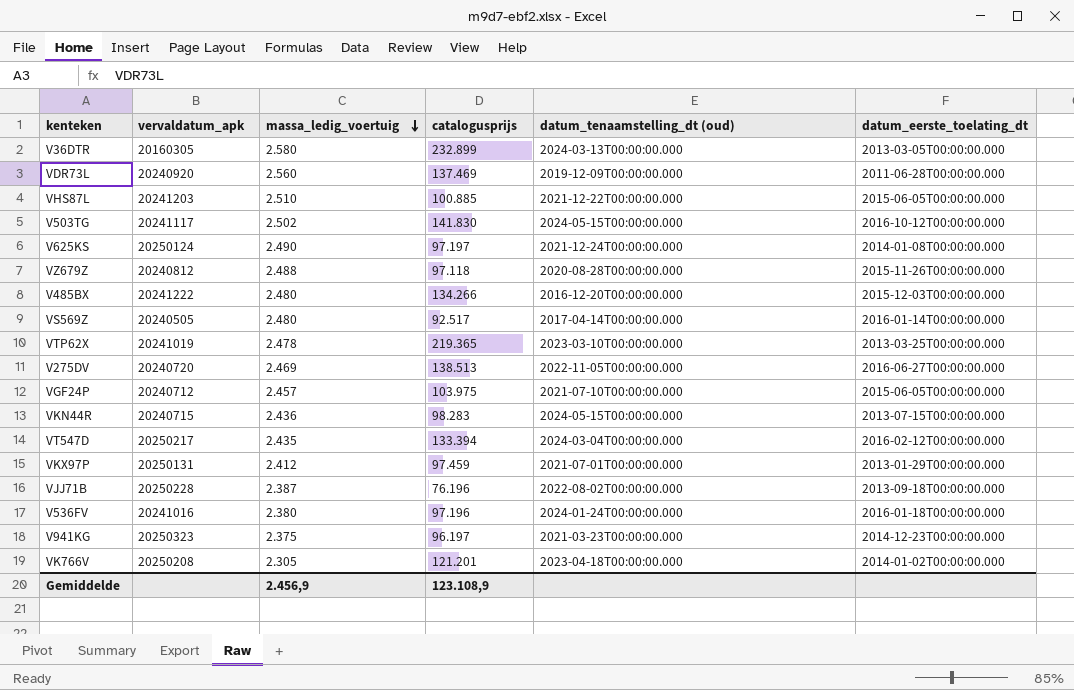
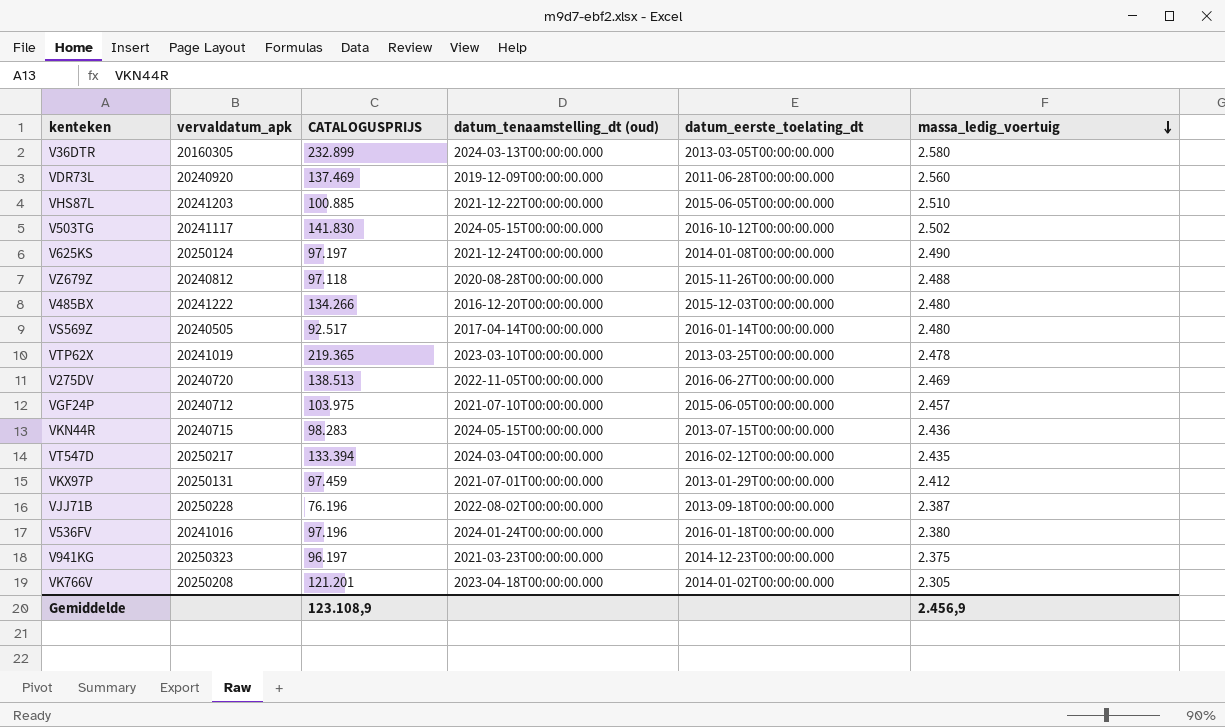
column name: catalogusprijs -> CATALOGUSPRIJS
column massa_ledig_voertuig | position: 3 -> 6

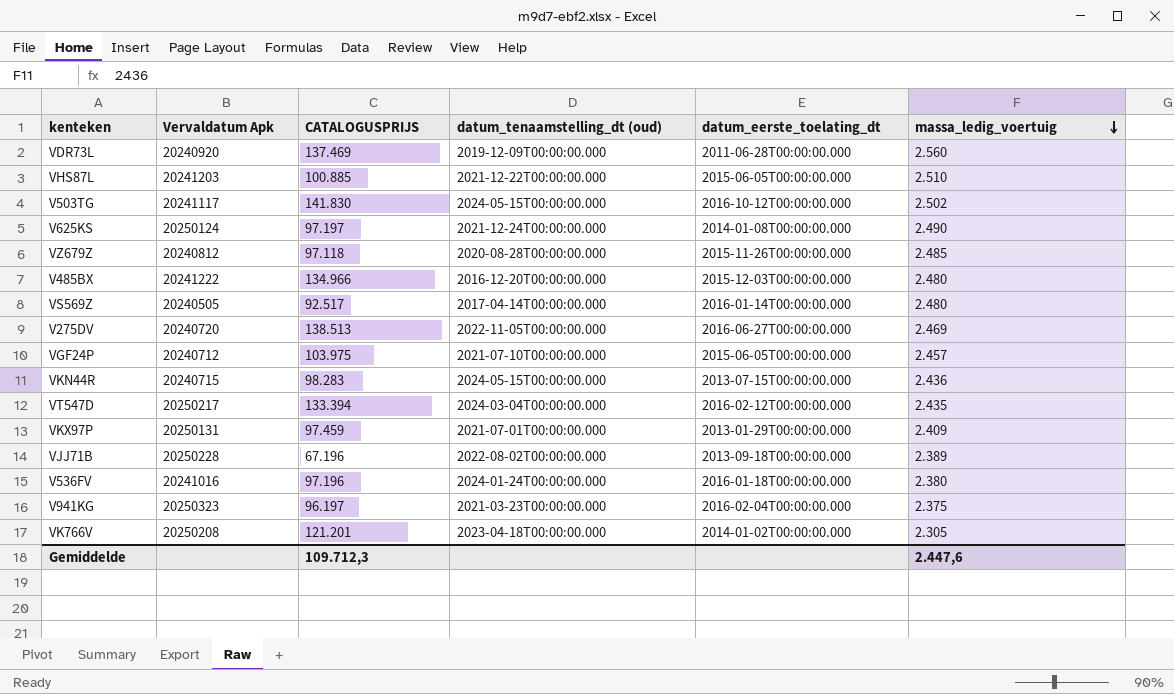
column name: vervaldatum_apk -> Vervaldatum Apk
row V36DTR: 20160305 | 232.899 | 2024-03-13T00:00:00.000 | 2013-03-05T00:00:00.000 | 2.580 -> none
row VTP62X: 20241019 | 219.365 | 2023-03-10T00:00:00.000 | 2013-03-25T00:00:00.000 | 2.478 -> none
VZ679Z | massa_ledig_voertuig: 2.488 -> 2.485
V485BX | CATALOGUSPRIJS: 134.266 -> 134.966
VKX97P | massa_ledig_voertuig: 2.412 -> 2.409
VJJ71B | CATALOGUSPRIJS: 76.196 -> 67.196
VJJ71B | massa_ledig_voertuig: 2.387 -> 2.389
V941KG | datum_eerste_toelating_dt: 2014-12-23T00:00:00.000 -> 2016-02-04T00:00:00.000
Gemiddelde | CATALOGUSPRIJS: 123.108,9 -> 109.712,3
Gemiddelde | massa_ledig_voertuig: 2.456,9 -> 2.447,6

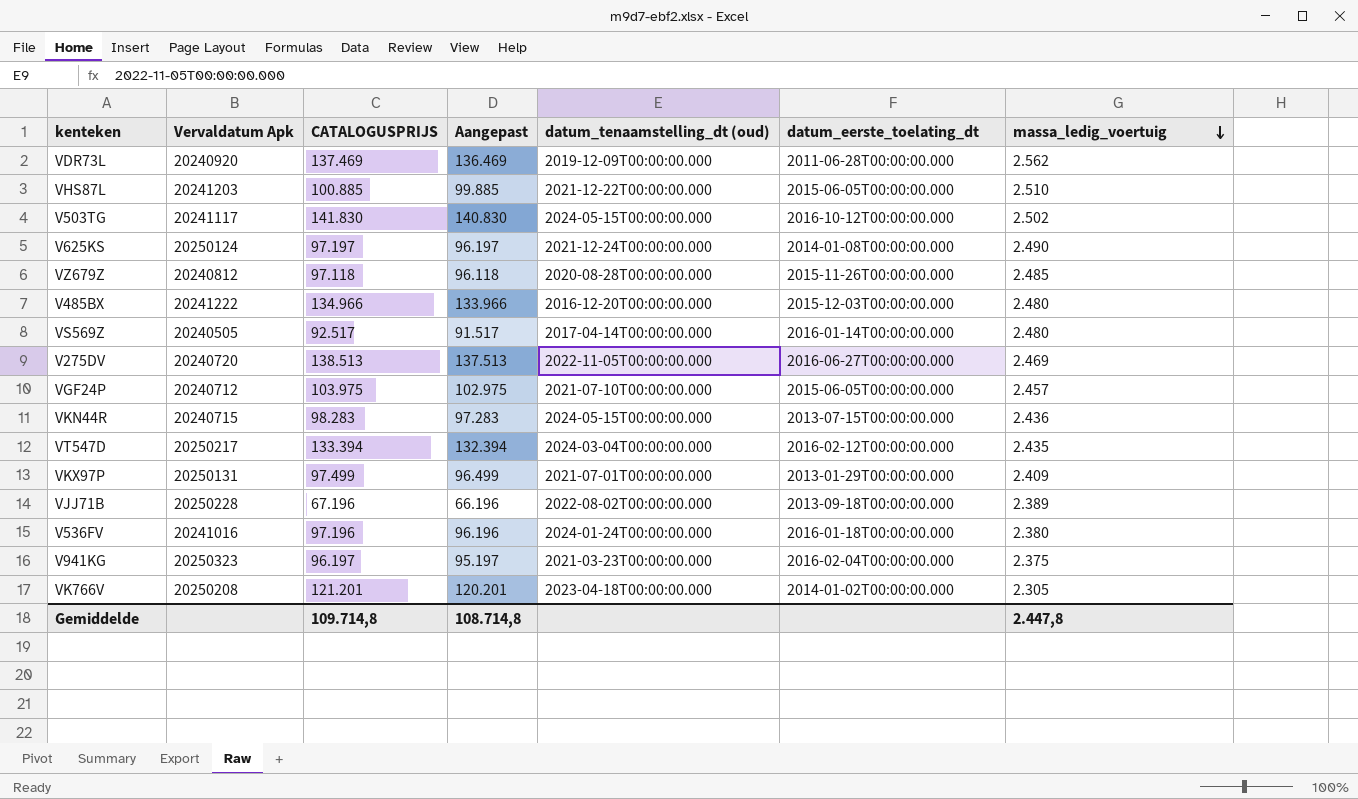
column Aangepast | formula: none -> [CATALOGUSPRIJS] - 1000
VDR73L | massa_ledig_voertuig: 2.560 -> 2.562
VKX97P | CATALOGUSPRIJS: 97.459 -> 97.499
Gemiddelde | CATALOGUSPRIJS: 109.712,3 -> 109.714,8
Gemiddelde | massa_ledig_voertuig: 2.447,6 -> 2.447,8

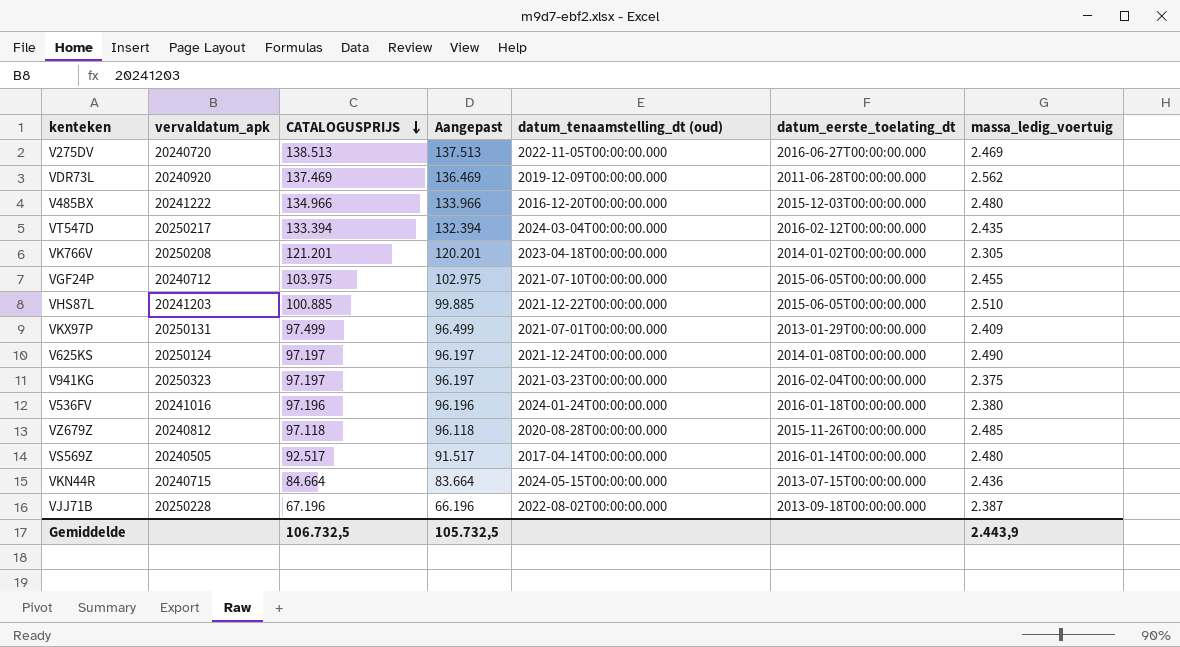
row order: massa_ledig_voertuig descending -> CATALOGUSPRIJS descending
column name: Vervaldatum Apk -> vervaldatum_apk
row V503TG: 20241117 | 141.830 | 140.830 | 2024-05-15T00:00:00.000 | 2016-10-12T00:00:00.000 | 2.502 -> none
VGF24P | massa_ledig_voertuig: 2.457 -> 2.455
V941KG | CATALOGUSPRIJS: 96.197 -> 97.197
V941KG | Aangepast: 95.197 -> 96.197
VKN44R | CATALOGUSPRIJS: 98.283 -> 84.664
VKN44R | Aangepast: 97.283 -> 83.664
VJJ71B | massa_ledig_voertuig: 2.389 -> 2.387
Gemiddelde | CATALOGUSPRIJS: 109.714,8 -> 106.732,5
Gemiddelde | Aangepast: 108.714,8 -> 105.732,5
Gemiddelde | massa_ledig_voertuig: 2.447,8 -> 2.443,9

